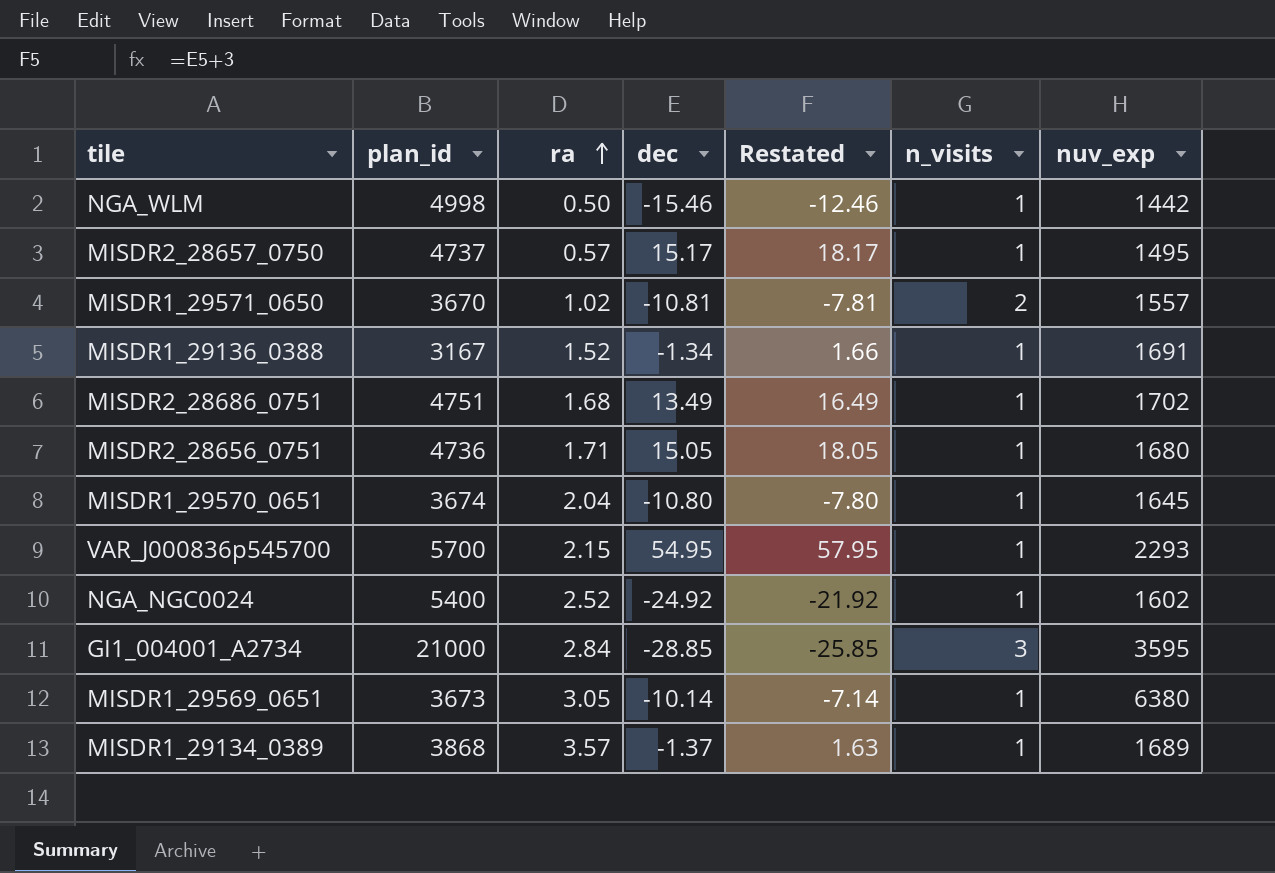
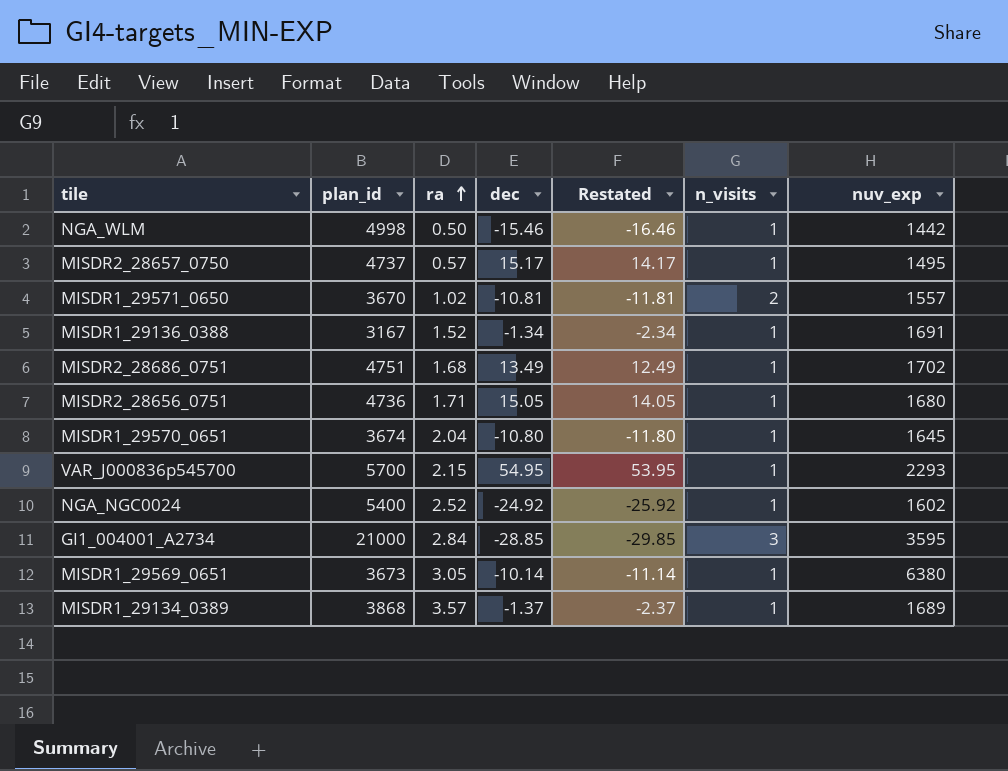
column Restated | formula: [dec] + 3 -> [dec] - 1

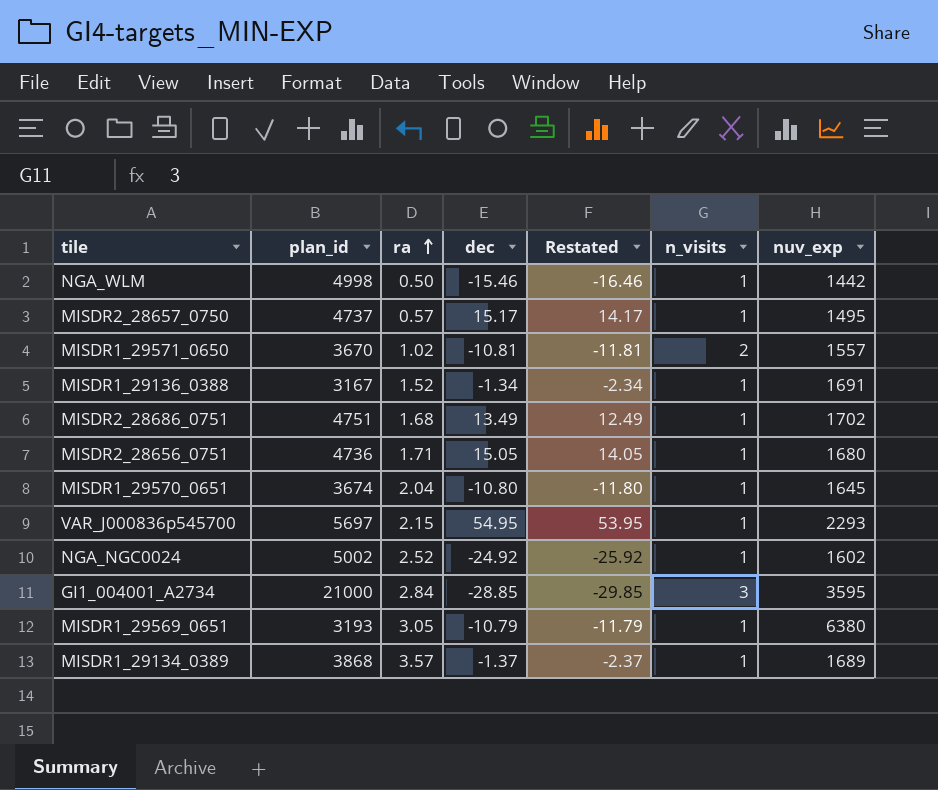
VAR_J000836p545700 | plan_id: 5700 -> 5697
NGA_NGC0024 | plan_id: 5400 -> 5002
MISDR1_29569_0651 | plan_id: 3673 -> 3193
MISDR1_29569_0651 | dec: -10.14 -> -10.79
MISDR1_29569_0651 | Restated: -11.14 -> -11.79

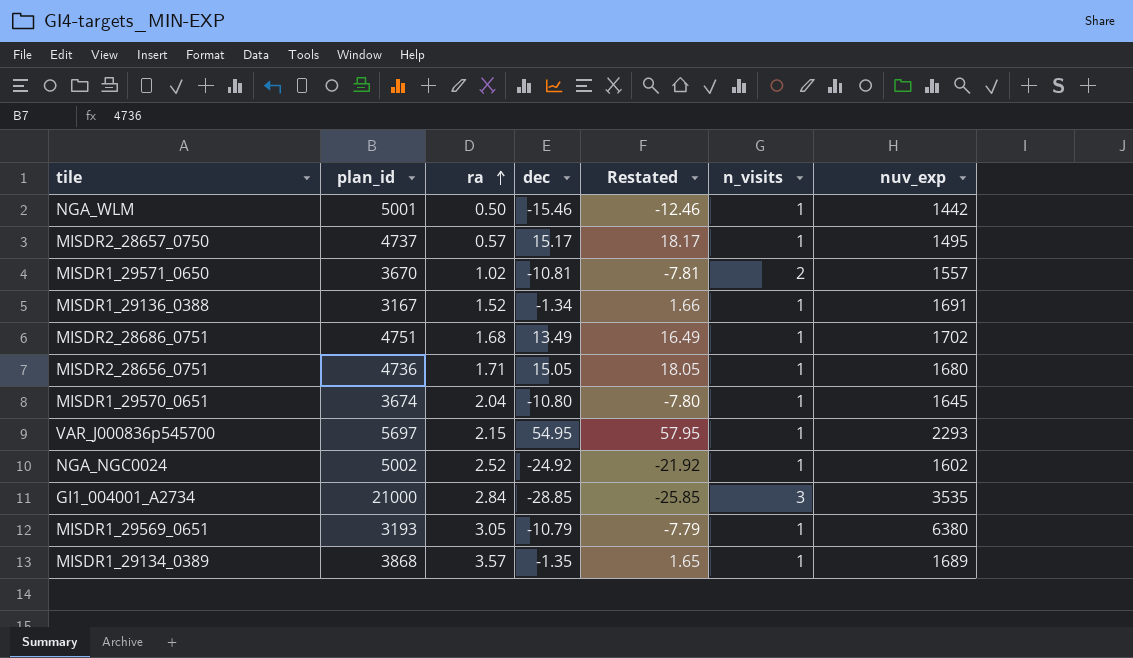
column Restated | formula: [dec] - 1 -> [dec] + 3
NGA_WLM | plan_id: 4998 -> 5001
GI1_004001_A2734 | nuv_exp: 3595 -> 3535
MISDR1_29134_0389 | dec: -1.37 -> -1.35

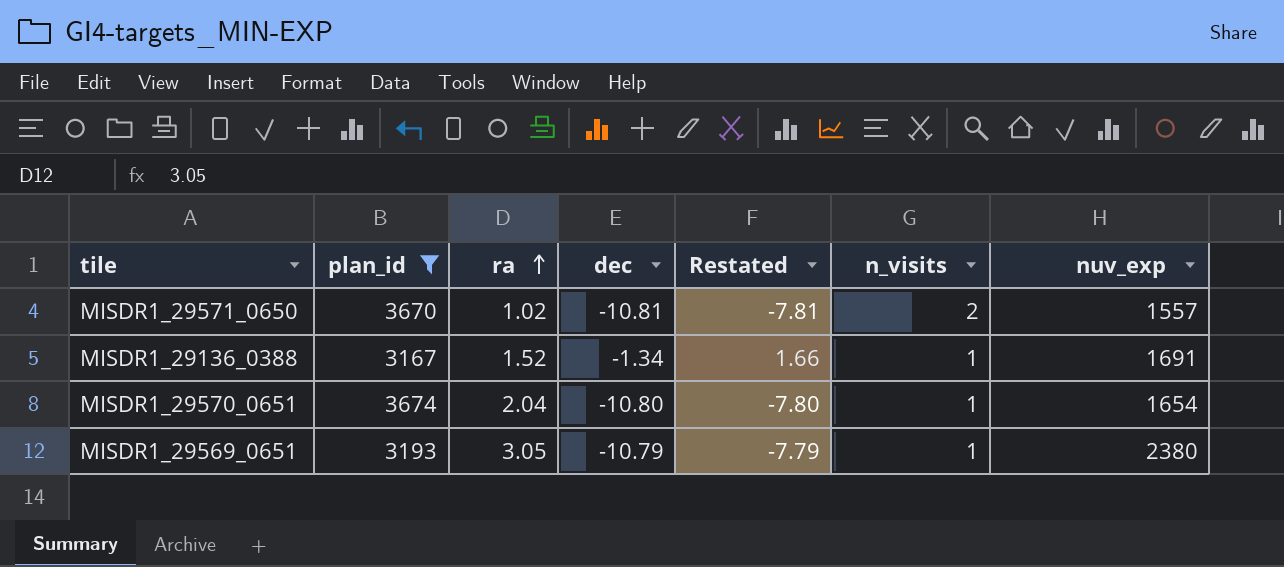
filter: none -> plan_id <= 3674
MISDR1_29570_0651 | nuv_exp: 1645 -> 1654
MISDR1_29569_0651 | nuv_exp: 6380 -> 2380

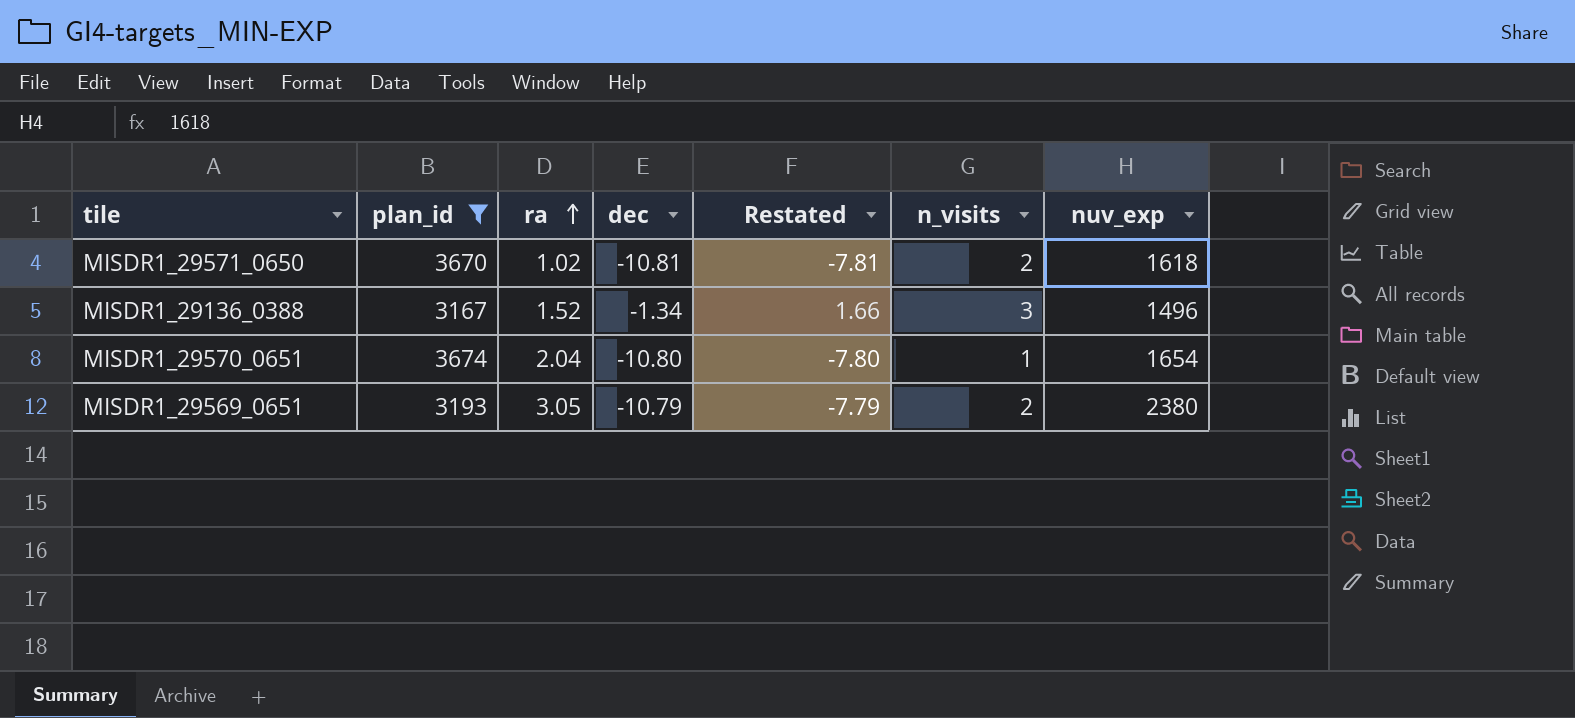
MISDR1_29571_0650 | nuv_exp: 1557 -> 1618
MISDR1_29136_0388 | n_visits: 1 -> 3
MISDR1_29136_0388 | nuv_exp: 1691 -> 1496
MISDR1_29569_0651 | n_visits: 1 -> 2

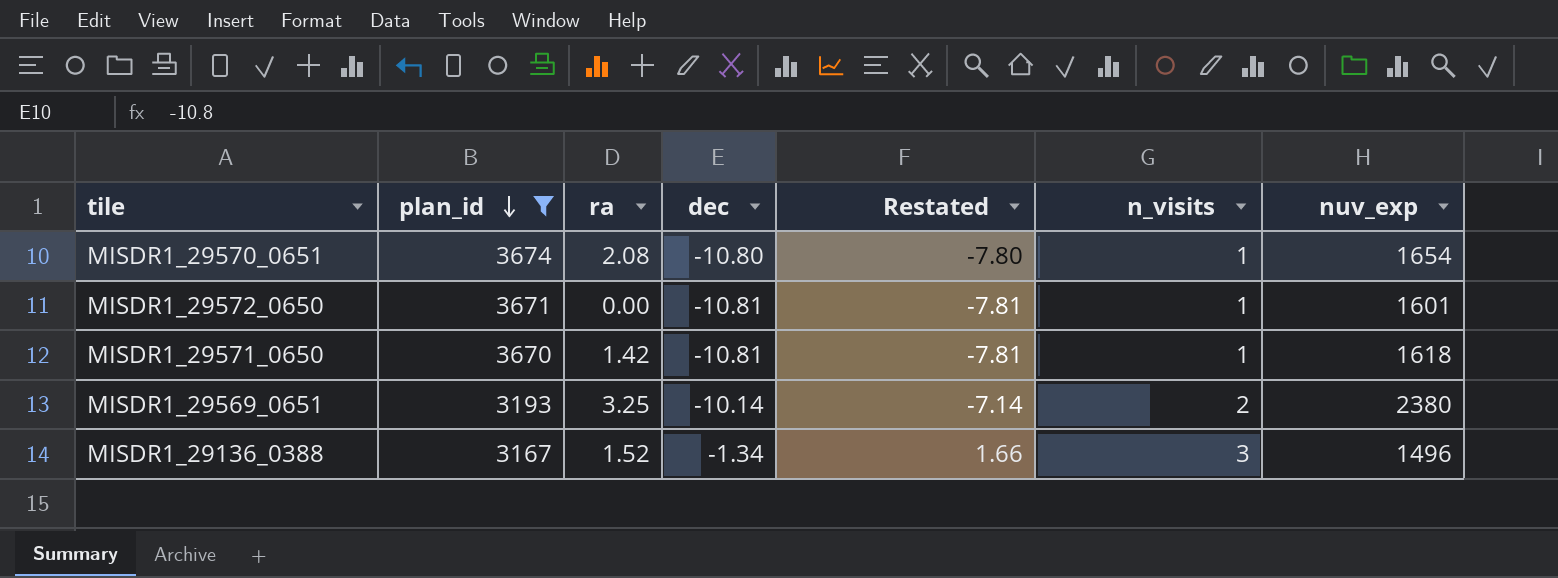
row order: ra ascending -> plan_id descending
MISDR1_29570_0651 | ra: 2.04 -> 2.08
row MISDR1_29572_0650: none -> 3671 | 0.00 | -10.81 | -7.81 | 1 | 1601
MISDR1_29571_0650 | ra: 1.02 -> 1.42
MISDR1_29571_0650 | n_visits: 2 -> 1
MISDR1_29569_0651 | ra: 3.05 -> 3.25
MISDR1_29569_0651 | dec: -10.79 -> -10.14
MISDR1_29569_0651 | Restated: -7.79 -> -7.14

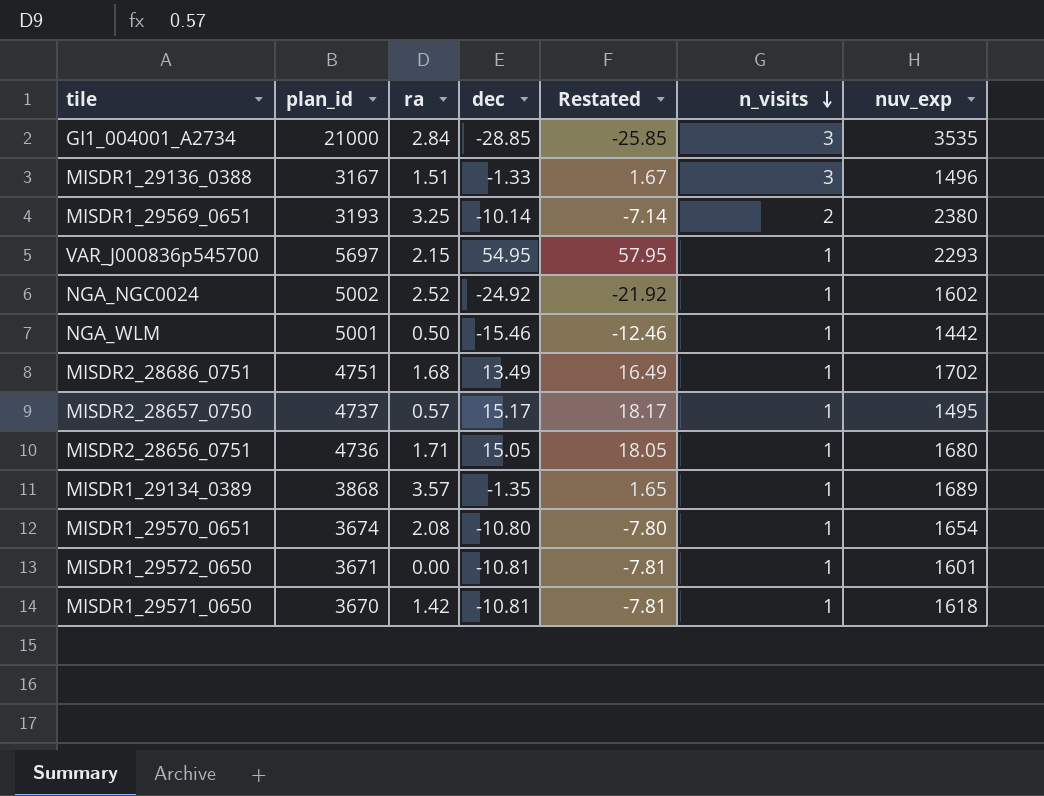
filter: plan_id <= 3674 -> none
row order: plan_id descending -> n_visits descending
MISDR1_29136_0388 | ra: 1.52 -> 1.51
MISDR1_29136_0388 | dec: -1.34 -> -1.33
MISDR1_29136_0388 | Restated: 1.66 -> 1.67

